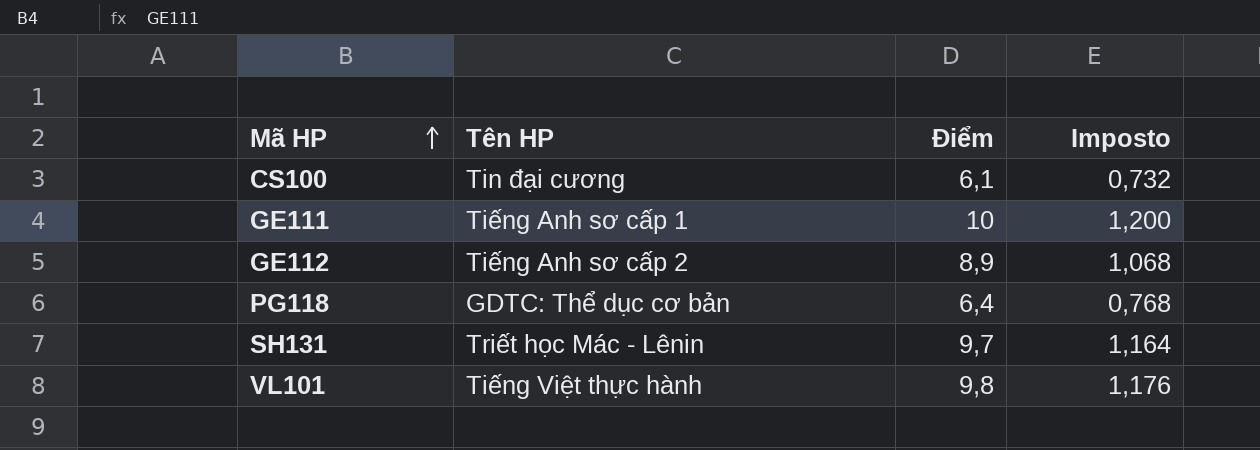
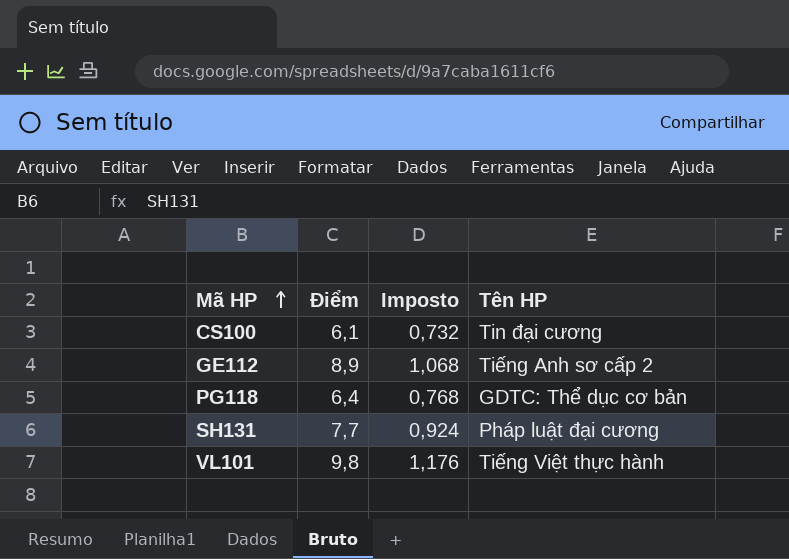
column Tên HP | position: 2 -> 4
row GE111: Tiếng Anh sơ cấp 1 | 10 | 1,200 -> none
SH131 | Điểm: 9,7 -> 7,7
SH131 | Imposto: 1,164 -> 0,924
SH131 | Tên HP: Triết học Mác - Lênin -> Pháp luật đại cương

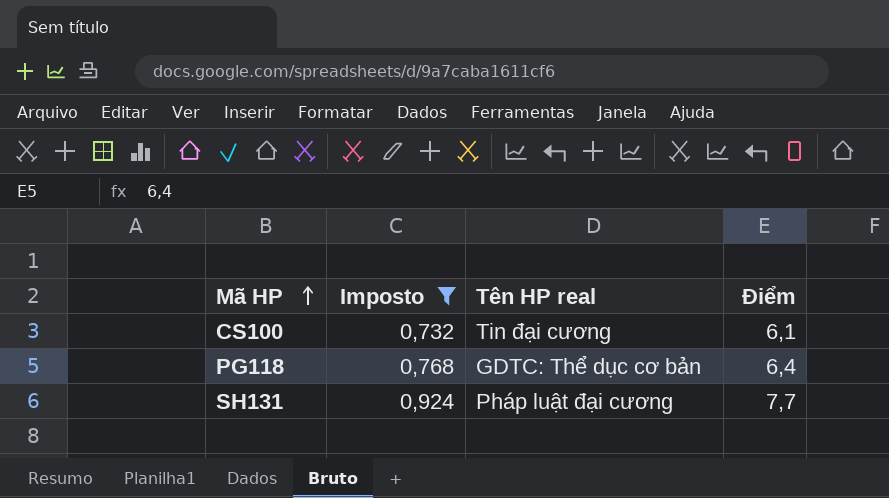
filter: none -> Imposto <= 0,924
column name: Tên HP -> Tên HP real
column Điểm | position: 2 -> 4

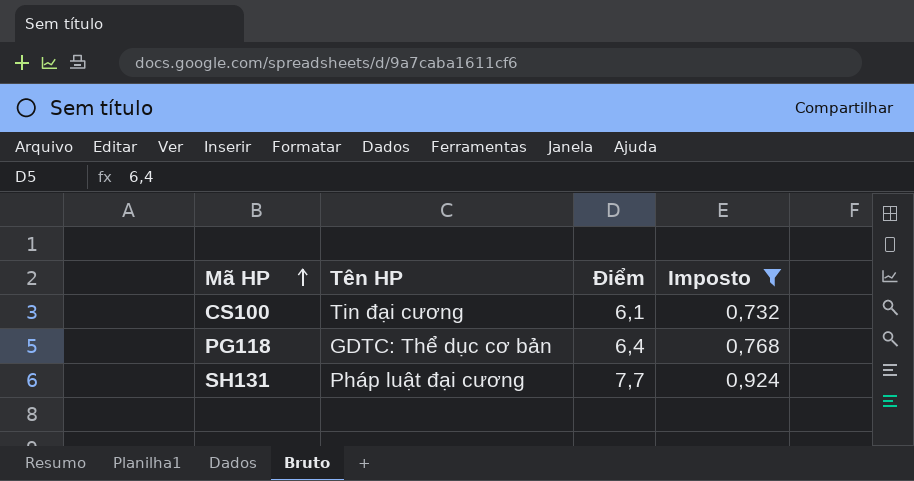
column name: Tên HP real -> Tên HP
column Imposto | position: 2 -> 4

